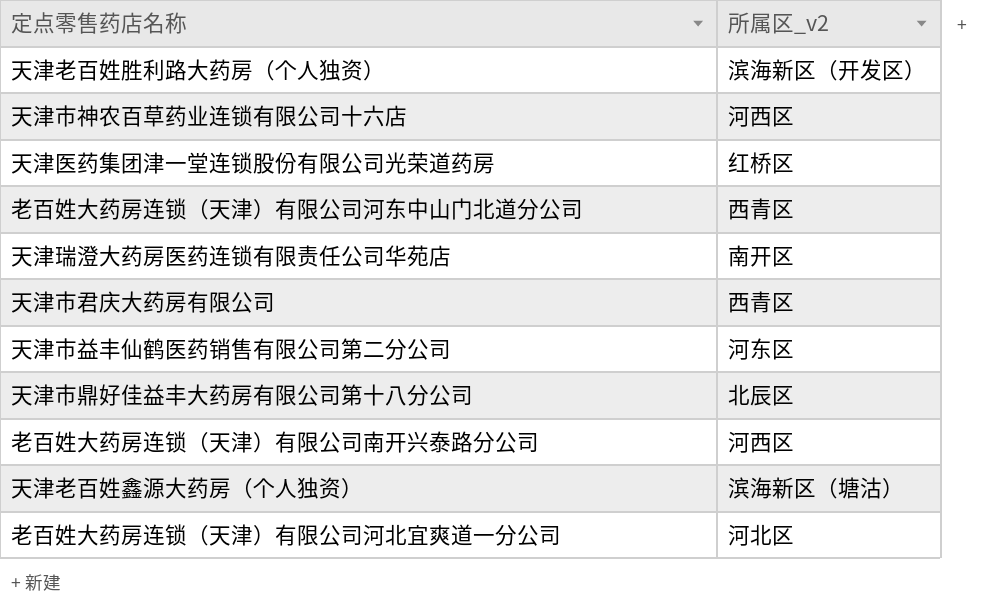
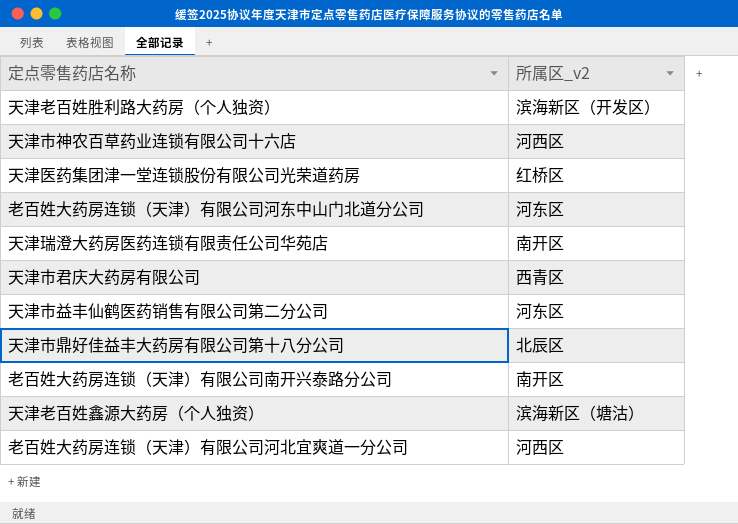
老百姓大药房连锁（天津）有限公司河东中山门北道分公司 | 所属区_v2: 西青区 -> 河东区
老百姓大药房连锁（天津）有限公司南开兴泰路分公司 | 所属区_v2: 河西区 -> 南开区
老百姓大药房连锁（天津）有限公司河北宜爽道一分公司 | 所属区_v2: 河北区 -> 河西区

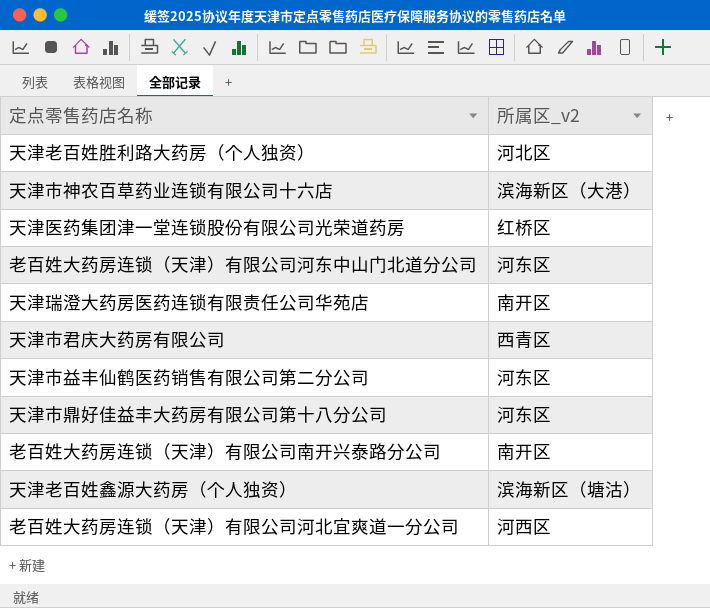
天津老百姓胜利路大药房（个人独资） | 所属区_v2: 滨海新区（开发区） -> 河北区
天津市神农百草药业连锁有限公司十六店 | 所属区_v2: 河西区 -> 滨海新区（大港）
天津市鼎好佳益丰大药房有限公司第十八分公司 | 所属区_v2: 北辰区 -> 河东区

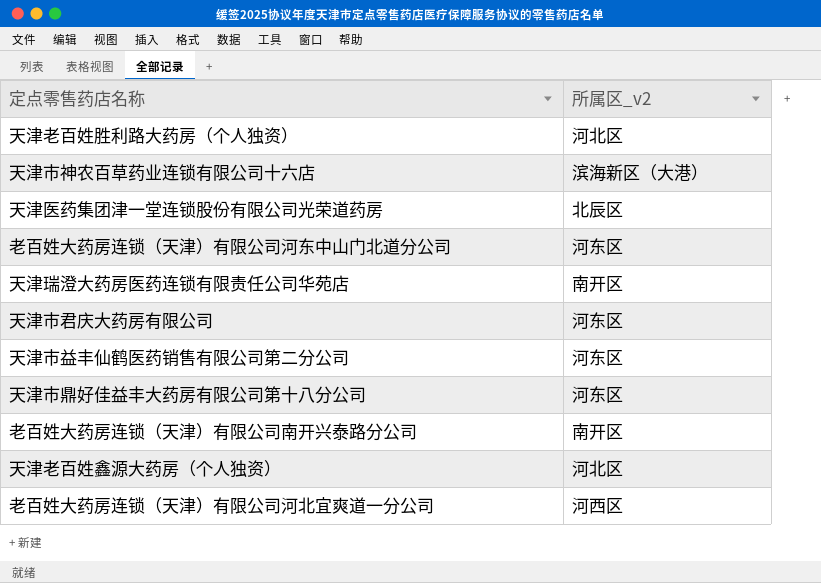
天津医药集团津一堂连锁股份有限公司光荣道药房 | 所属区_v2: 红桥区 -> 北辰区
天津市君庆大药房有限公司 | 所属区_v2: 西青区 -> 河东区
天津老百姓鑫源大药房（个人独资） | 所属区_v2: 滨海新区（塘沽） -> 河北区

